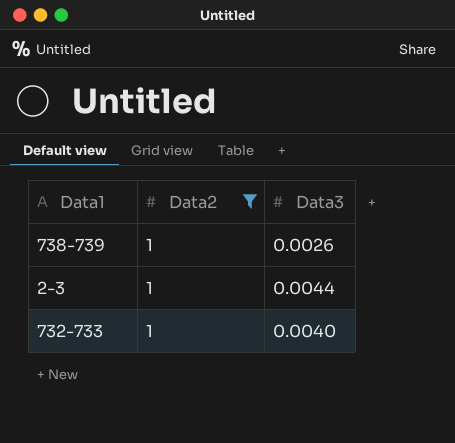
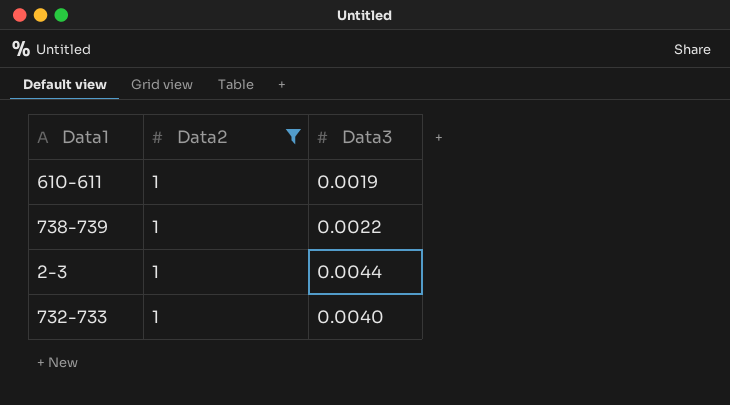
row 610-611: none -> 1 | 0.0019
738-739 | Data3: 0.0026 -> 0.0022

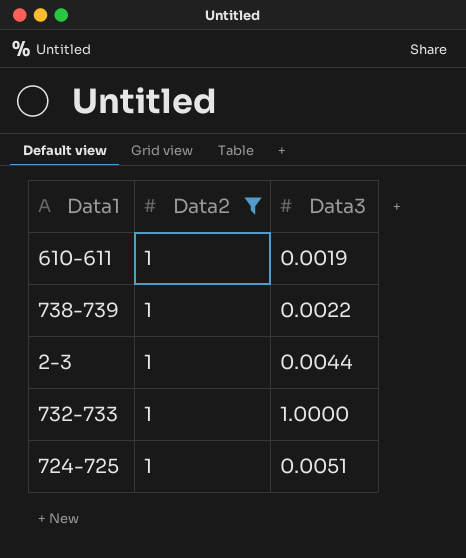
732-733 | Data3: 0.0040 -> 1.0000
row 724-725: none -> 1 | 0.0051

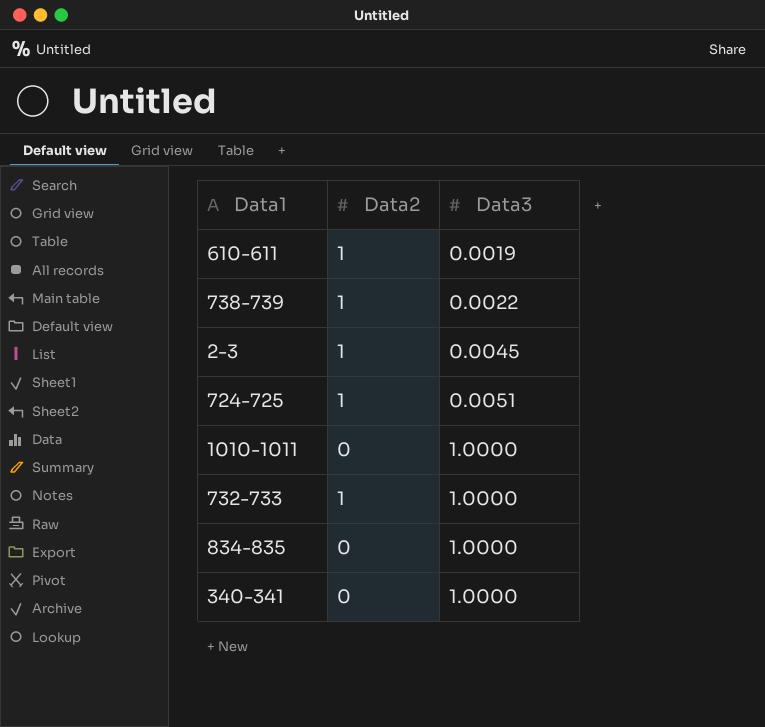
filter: Data2 = 1 -> none
row order: none -> Data3 ascending
2-3 | Data3: 0.0044 -> 0.0045

